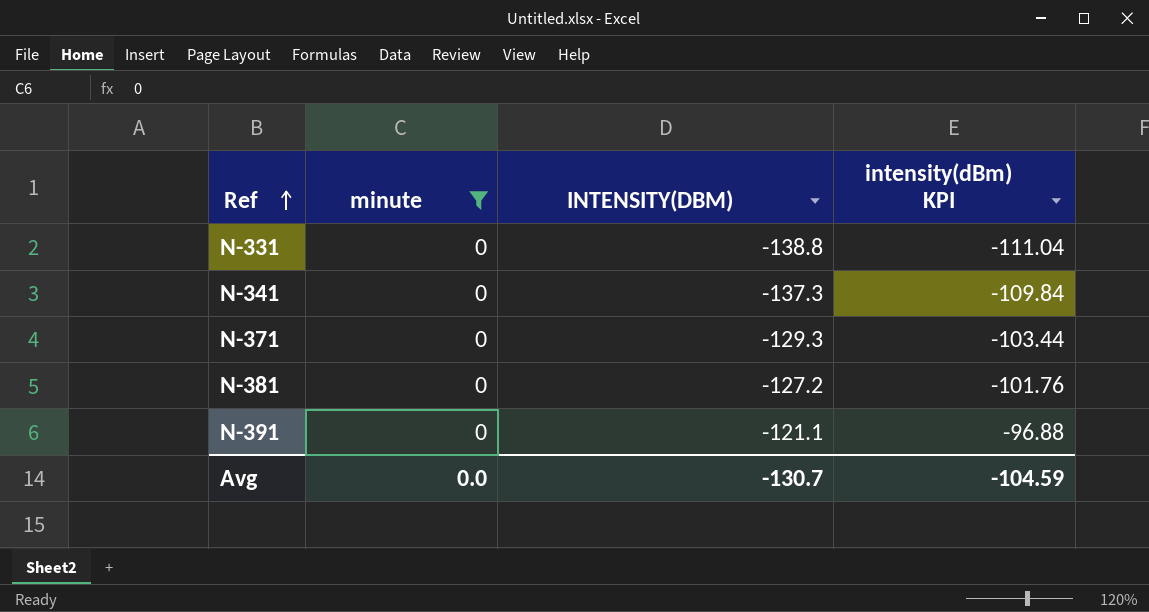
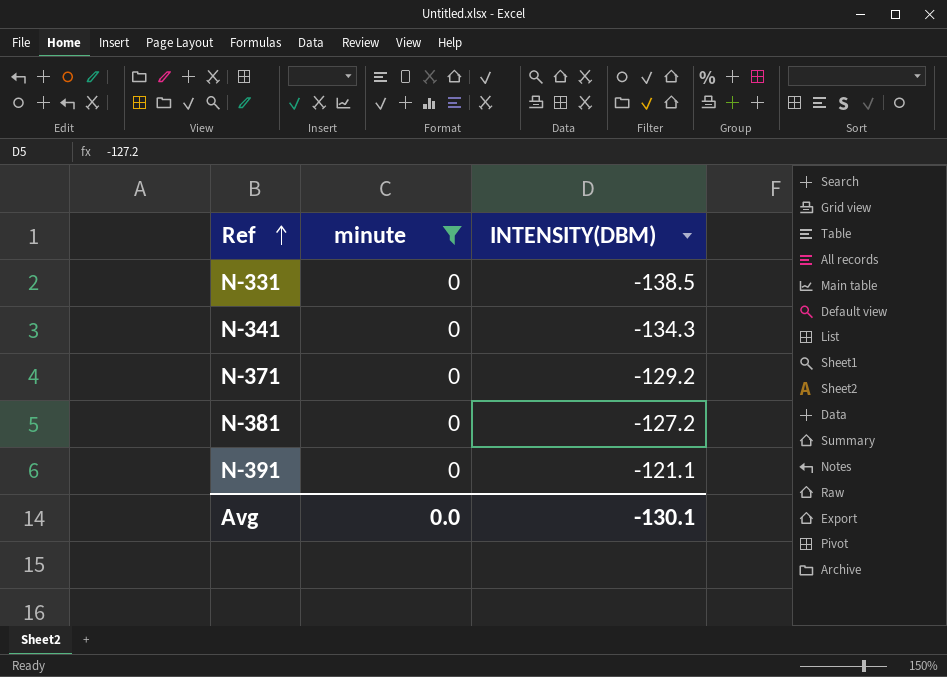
column intensity(dBm) KPI | formula: [INTENSITY(DBM)] * 0.8 -> none
N-331 | INTENSITY(DBM): -138.8 -> -138.5
N-341 | INTENSITY(DBM): -137.3 -> -134.3
N-371 | INTENSITY(DBM): -129.3 -> -129.2
Avg | INTENSITY(DBM): -130.7 -> -130.1

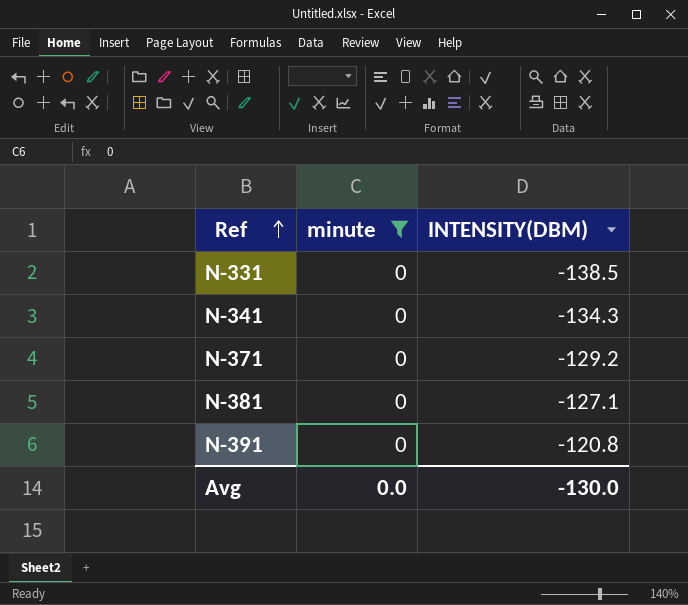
N-381 | INTENSITY(DBM): -127.2 -> -127.1
N-391 | INTENSITY(DBM): -121.1 -> -120.8
Avg | INTENSITY(DBM): -130.1 -> -130.0

